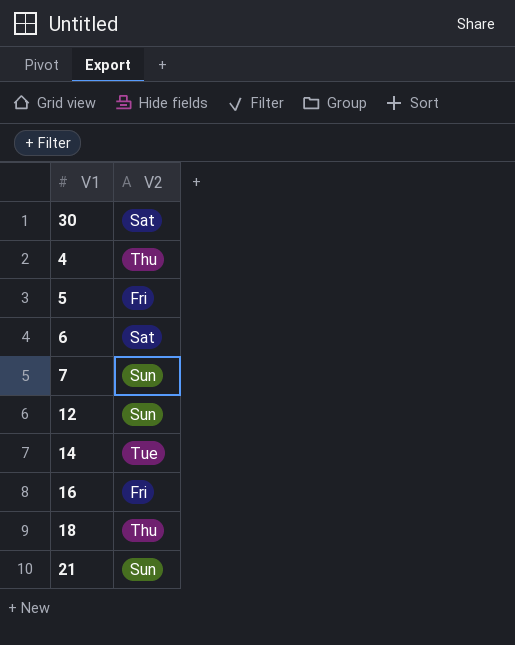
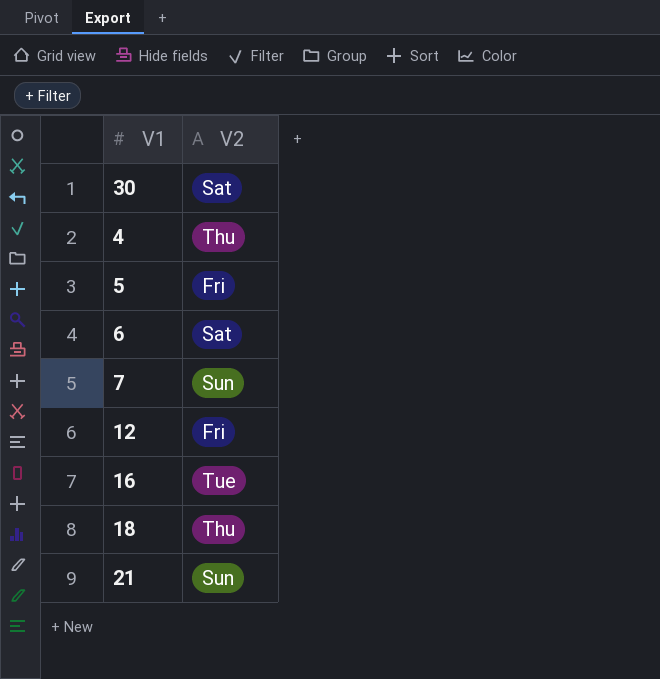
row 14: Tue -> none
12 | V2: Sun -> Fri
16 | V2: Fri -> Tue

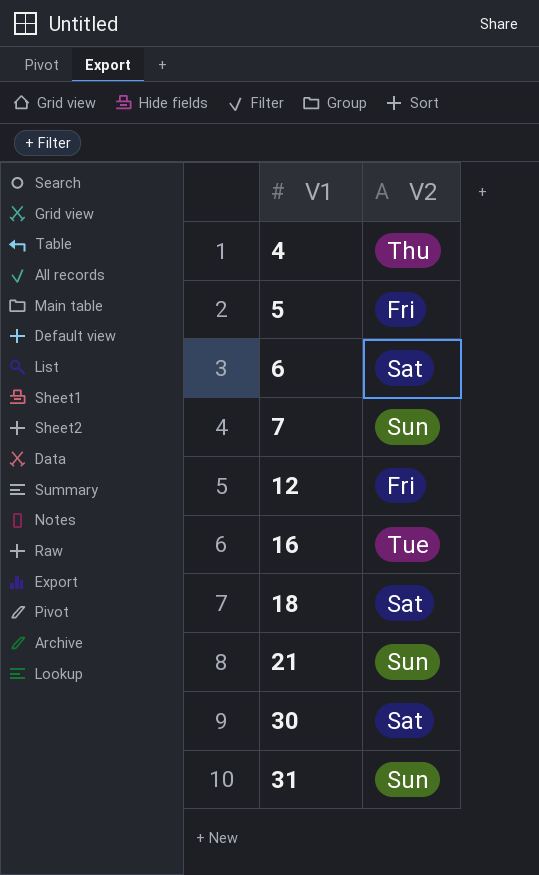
row order: none -> V1 ascending
18 | V2: Thu -> Sat
row 31: none -> Sun

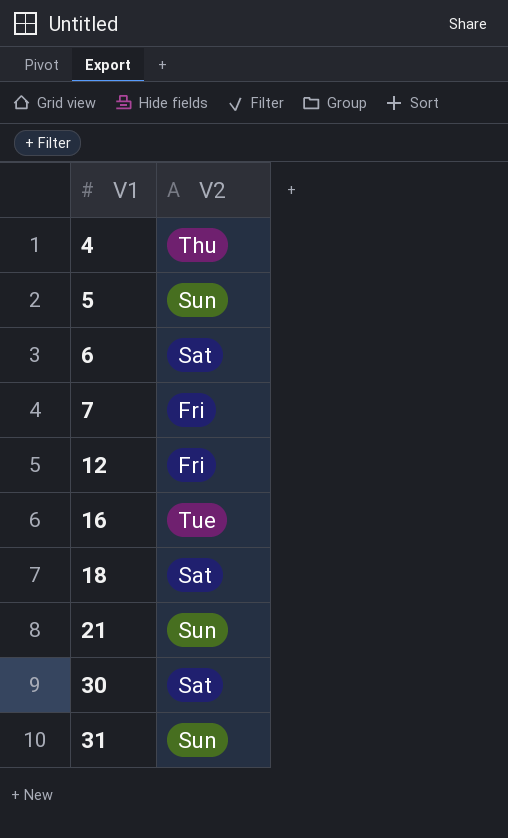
5 | V2: Fri -> Sun
7 | V2: Sun -> Fri

